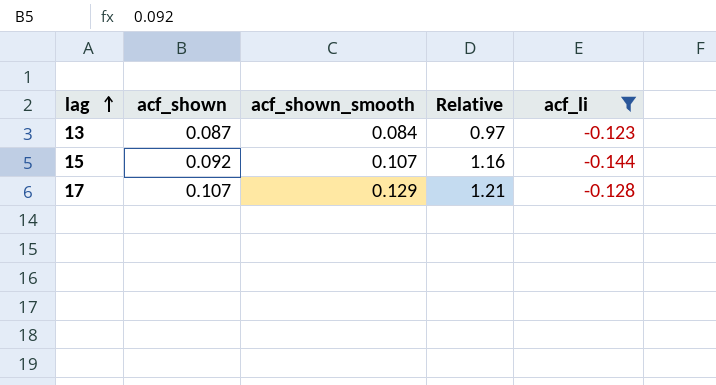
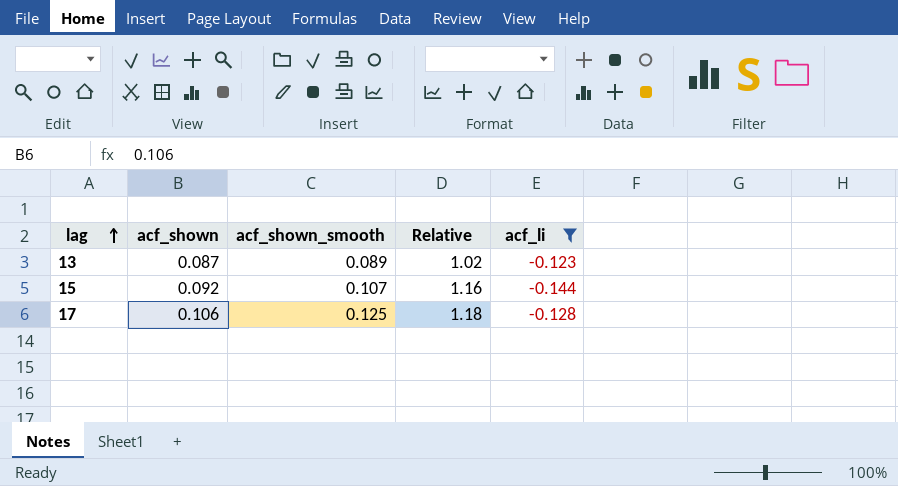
13 | acf_shown_smooth: 0.084 -> 0.089
13 | Relative: 0.97 -> 1.02
17 | acf_shown: 0.107 -> 0.106
17 | acf_shown_smooth: 0.129 -> 0.125
17 | Relative: 1.21 -> 1.18

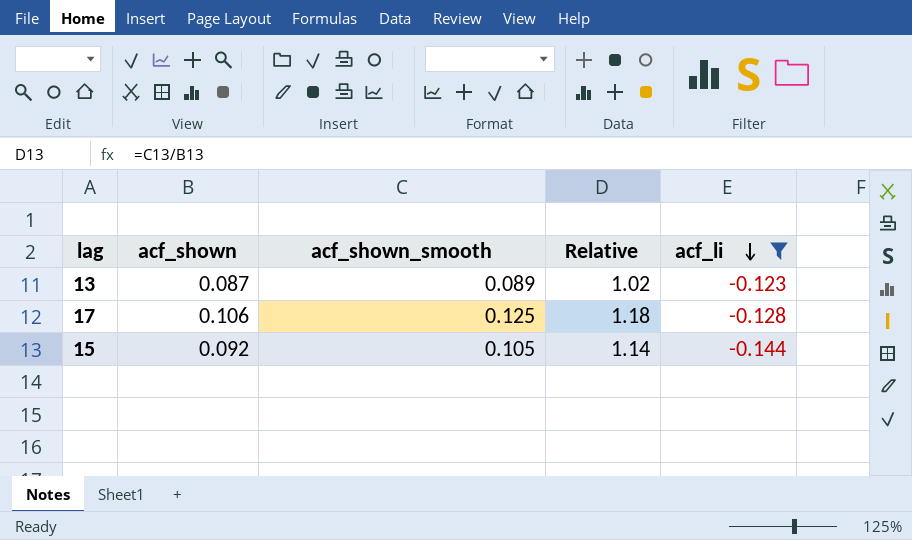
row order: lag ascending -> acf_li descending
15 | acf_shown_smooth: 0.107 -> 0.105
15 | Relative: 1.16 -> 1.14

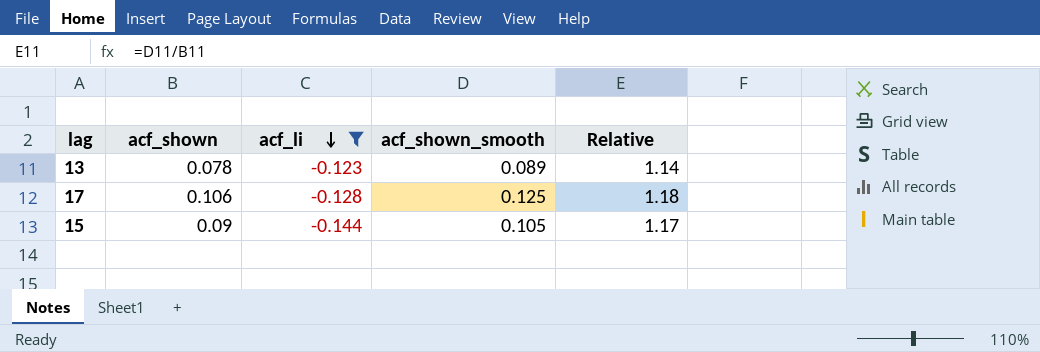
column acf_li | position: 5 -> 3
13 | acf_shown: 0.087 -> 0.078
13 | Relative: 1.02 -> 1.14
15 | acf_shown: 0.092 -> 0.09
15 | Relative: 1.14 -> 1.17

